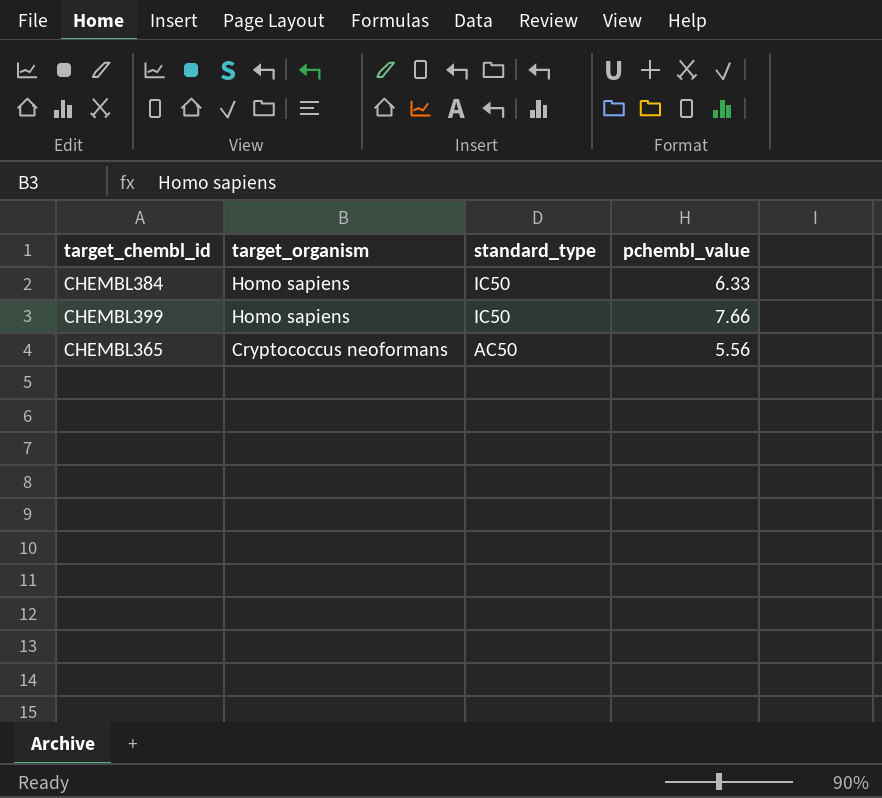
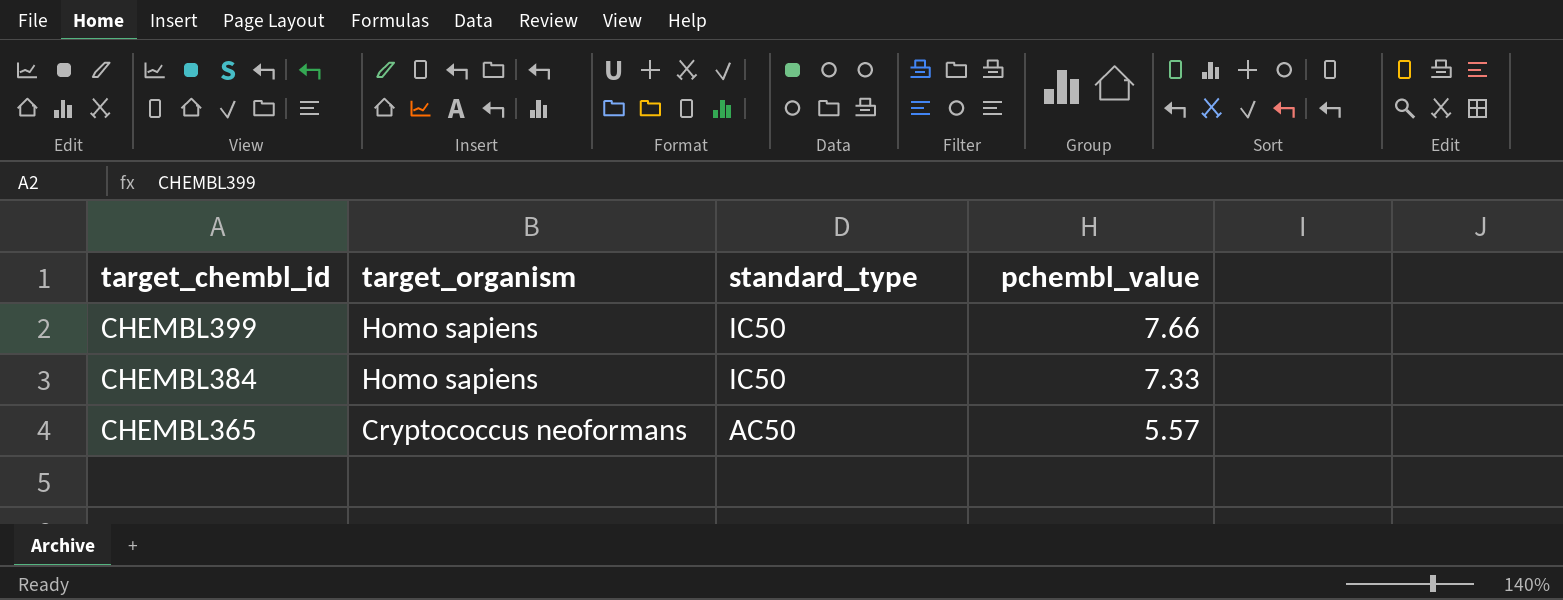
row order: target_organism descending -> target_chembl_id descending
CHEMBL384 | pchembl_value: 6.33 -> 7.33
CHEMBL365 | pchembl_value: 5.56 -> 5.57

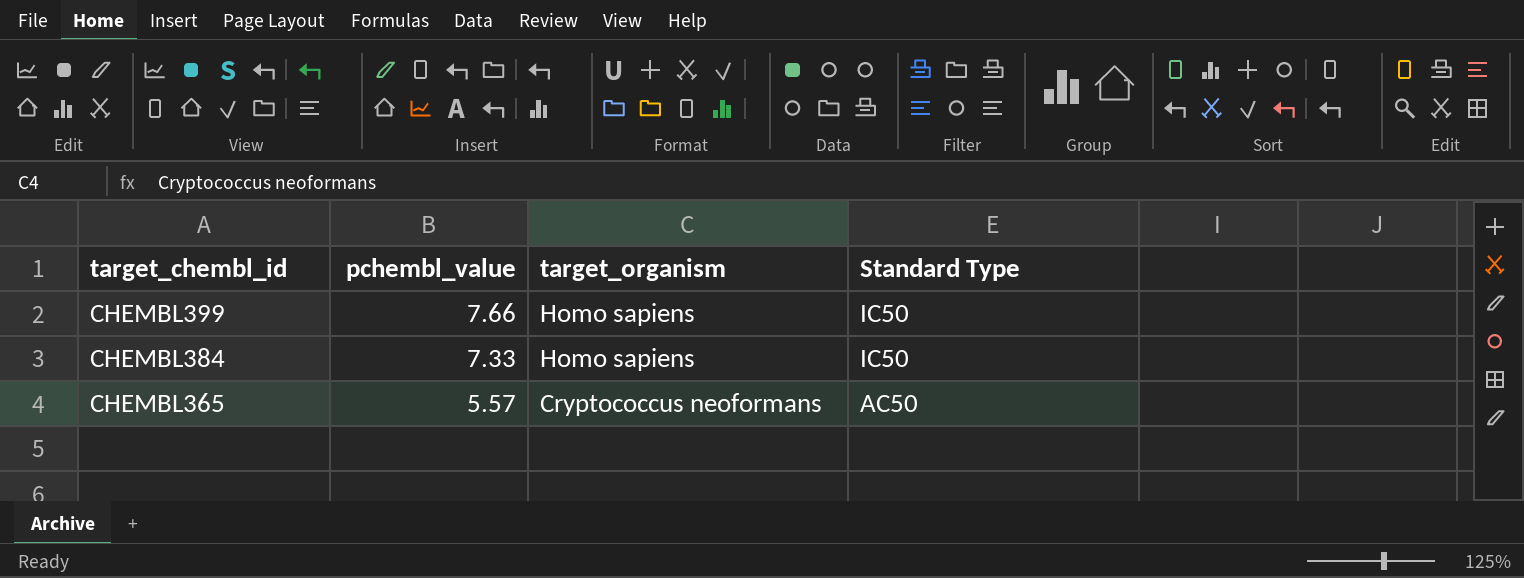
column pchembl_value | position: 4 -> 2
column name: standard_type -> Standard Type

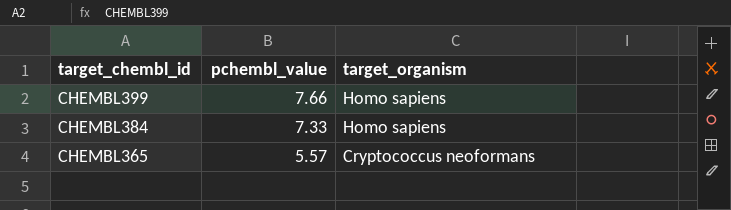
column Standard Type | position: 4 -> none

